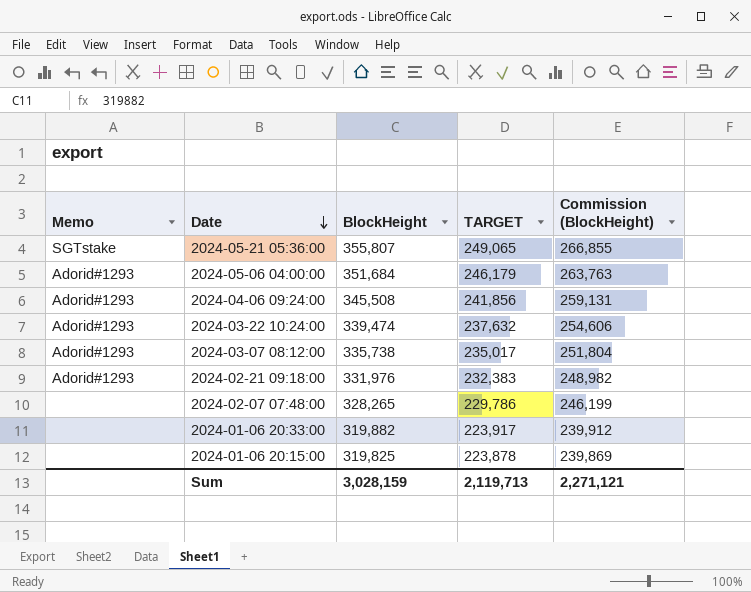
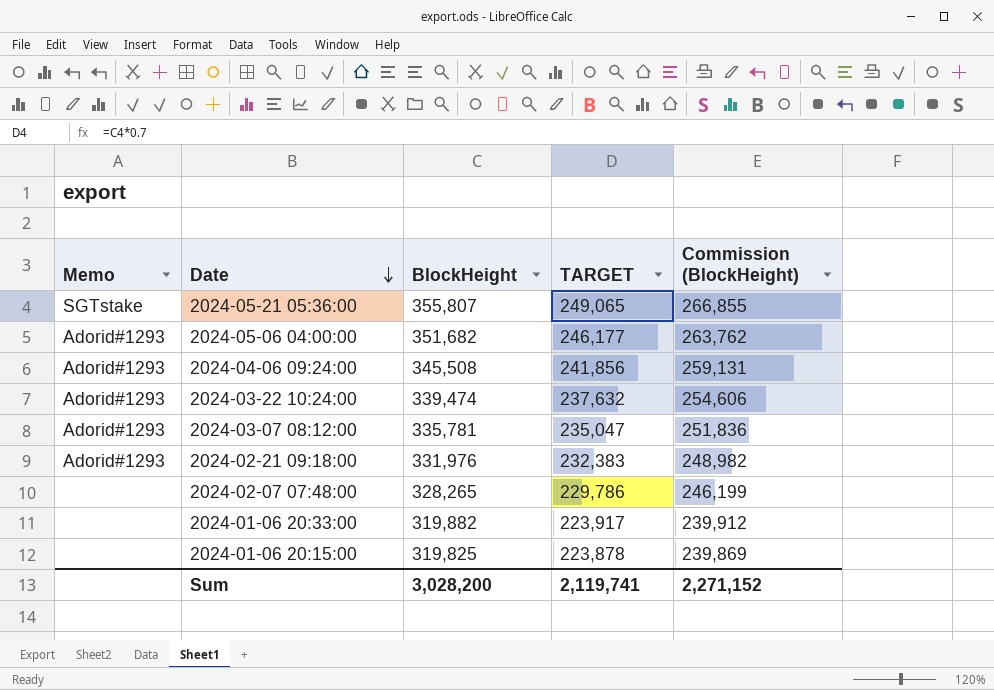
2024-05-06 04:00:00 | BlockHeight: 351,684 -> 351,682
2024-05-06 04:00:00 | TARGET: 246,179 -> 246,177
2024-05-06 04:00:00 | Commission (BlockHeight): 263,763 -> 263,762
2024-03-07 08:12:00 | BlockHeight: 335,738 -> 335,781
2024-03-07 08:12:00 | TARGET: 235,017 -> 235,047
2024-03-07 08:12:00 | Commission (BlockHeight): 251,804 -> 251,836
Sum | BlockHeight: 3,028,159 -> 3,028,200
Sum | TARGET: 2,119,713 -> 2,119,741
Sum | Commission (BlockHeight): 2,271,121 -> 2,271,152

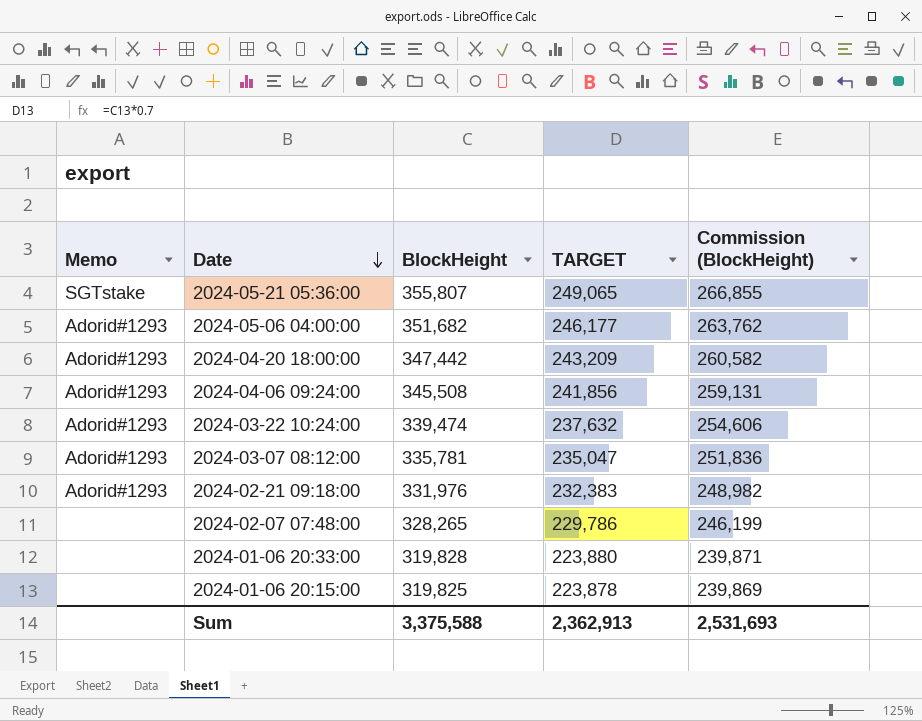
row 2024-04-20 18:00:00: none -> Adorid#1293 | 347,442 | 243,209 | 260,582
2024-01-06 20:33:00 | BlockHeight: 319,882 -> 319,828
2024-01-06 20:33:00 | TARGET: 223,917 -> 223,880
2024-01-06 20:33:00 | Commission (BlockHeight): 239,912 -> 239,871
Sum | BlockHeight: 3,028,200 -> 3,375,588
Sum | TARGET: 2,119,741 -> 2,362,913
Sum | Commission (BlockHeight): 2,271,152 -> 2,531,693

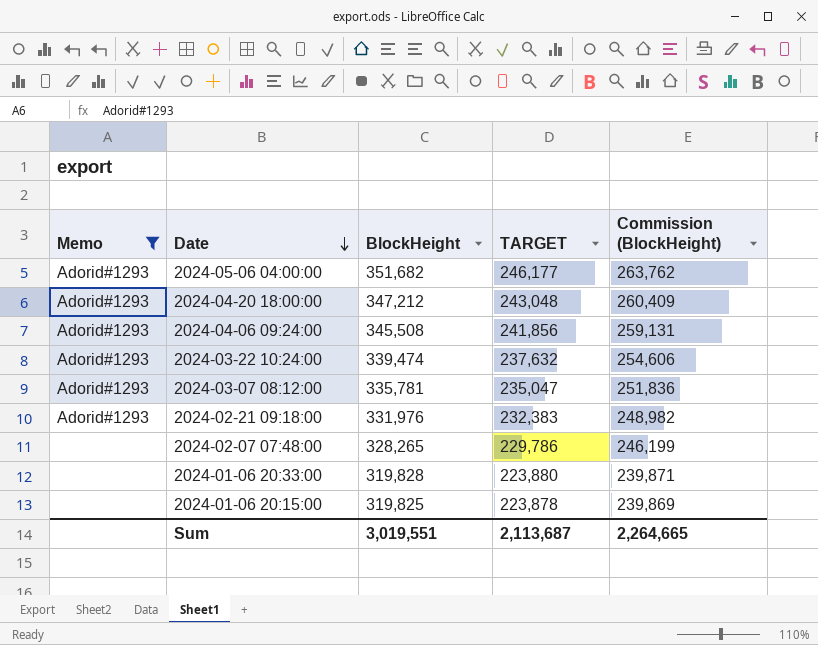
filter: none -> Memo != SGTstake
2024-04-20 18:00:00 | BlockHeight: 347,442 -> 347,212
2024-04-20 18:00:00 | TARGET: 243,209 -> 243,048
2024-04-20 18:00:00 | Commission (BlockHeight): 260,582 -> 260,409
Sum | BlockHeight: 3,375,588 -> 3,019,551
Sum | TARGET: 2,362,913 -> 2,113,687
Sum | Commission (BlockHeight): 2,531,693 -> 2,264,665

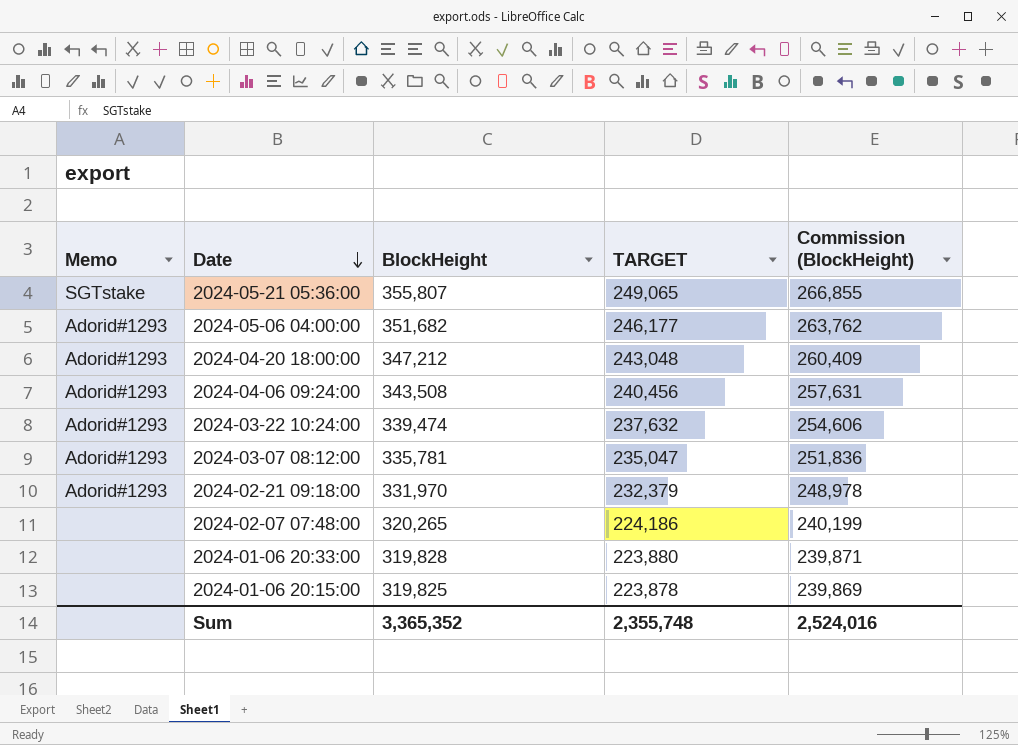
filter: Memo != SGTstake -> none
2024-04-06 09:24:00 | BlockHeight: 345,508 -> 343,508
2024-04-06 09:24:00 | TARGET: 241,856 -> 240,456
2024-04-06 09:24:00 | Commission (BlockHeight): 259,131 -> 257,631
2024-02-21 09:18:00 | BlockHeight: 331,976 -> 331,970
2024-02-21 09:18:00 | TARGET: 232,383 -> 232,379
2024-02-21 09:18:00 | Commission (BlockHeight): 248,982 -> 248,978
2024-02-07 07:48:00 | BlockHeight: 328,265 -> 320,265
2024-02-07 07:48:00 | TARGET: 229,786 -> 224,186
2024-02-07 07:48:00 | Commission (BlockHeight): 246,199 -> 240,199
Sum | BlockHeight: 3,019,551 -> 3,365,352
Sum | TARGET: 2,113,687 -> 2,355,748
Sum | Commission (BlockHeight): 2,264,665 -> 2,524,016

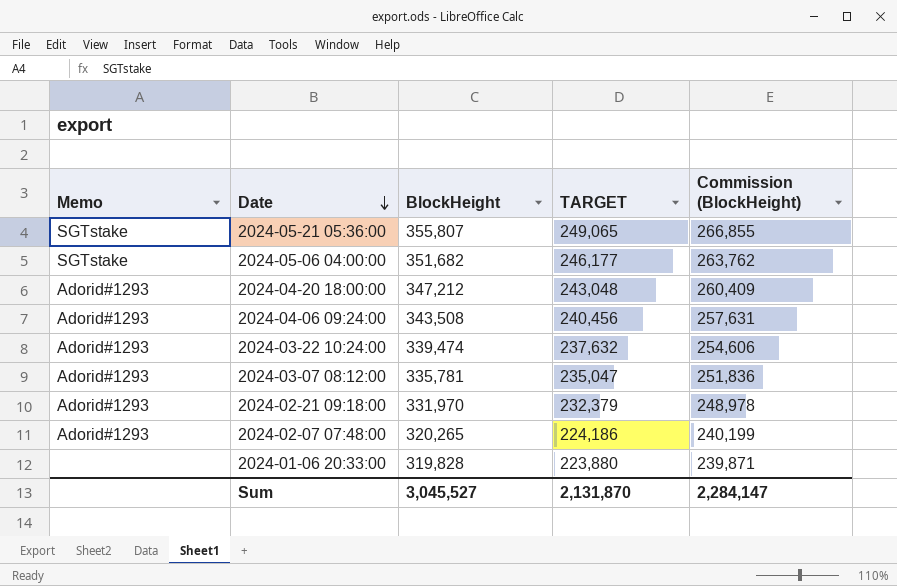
row 2024-01-06 20:15:00: none | 319,825 | 223,878 | 239,869 -> none
2024-05-06 04:00:00 | Memo: Adorid#1293 -> SGTstake
2024-02-07 07:48:00 | Memo: none -> Adorid#1293
Sum | BlockHeight: 3,365,352 -> 3,045,527
Sum | TARGET: 2,355,748 -> 2,131,870
Sum | Commission (BlockHeight): 2,524,016 -> 2,284,147

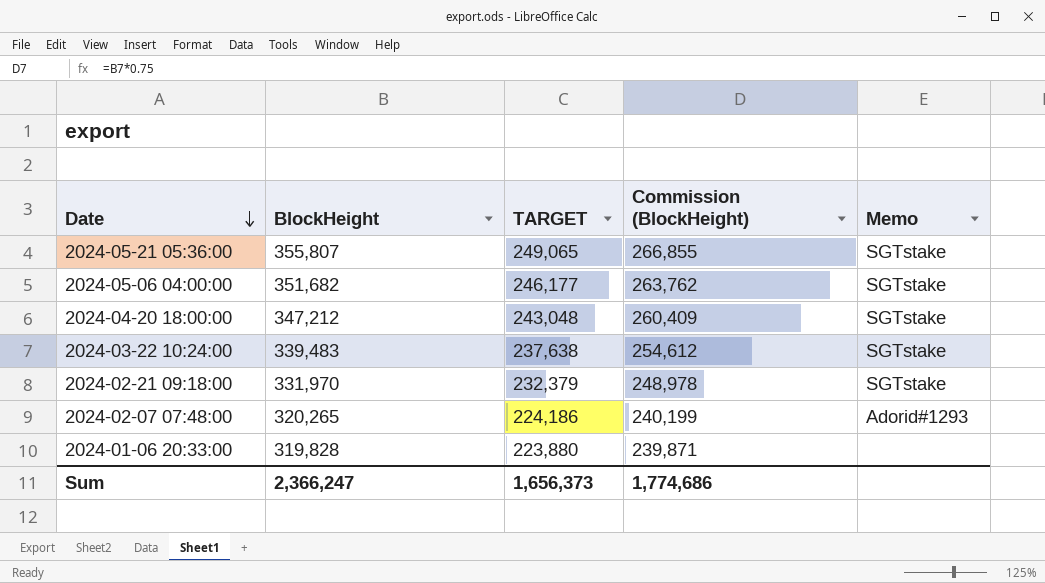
column Memo | position: 1 -> 5
row 2024-04-06 09:24:00: Adorid#1293 | 343,508 | 240,456 | 257,631 -> none
row 2024-03-07 08:12:00: Adorid#1293 | 335,781 | 235,047 | 251,836 -> none
2024-04-20 18:00:00 | Memo: Adorid#1293 -> SGTstake
2024-03-22 10:24:00 | BlockHeight: 339,474 -> 339,483
2024-03-22 10:24:00 | TARGET: 237,632 -> 237,638
2024-03-22 10:24:00 | Commission (BlockHeight): 254,606 -> 254,612
2024-03-22 10:24:00 | Memo: Adorid#1293 -> SGTstake
2024-02-21 09:18:00 | Memo: Adorid#1293 -> SGTstake
Sum | BlockHeight: 3,045,527 -> 2,366,247
Sum | TARGET: 2,131,870 -> 1,656,373
Sum | Commission (BlockHeight): 2,284,147 -> 1,774,686

